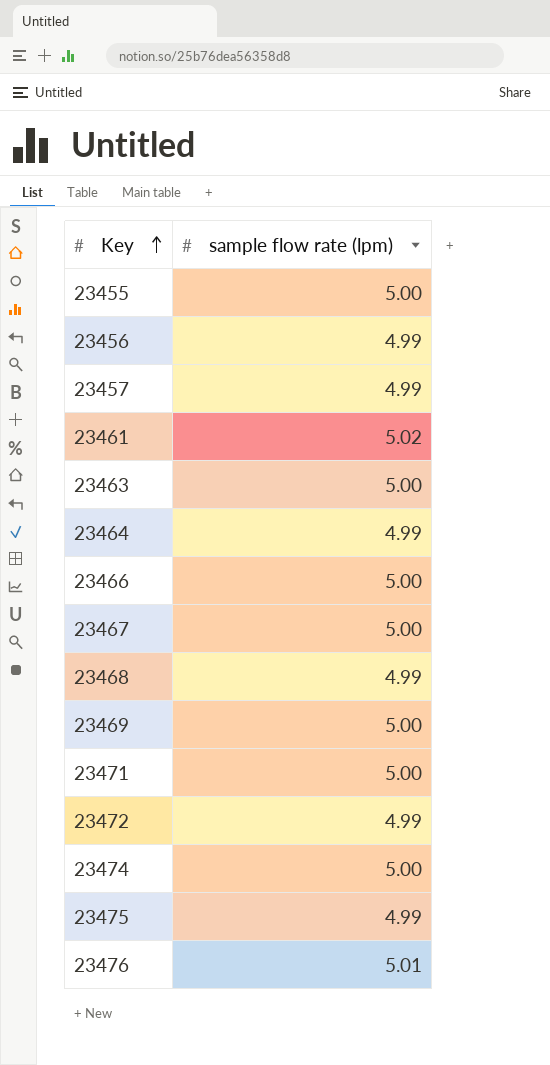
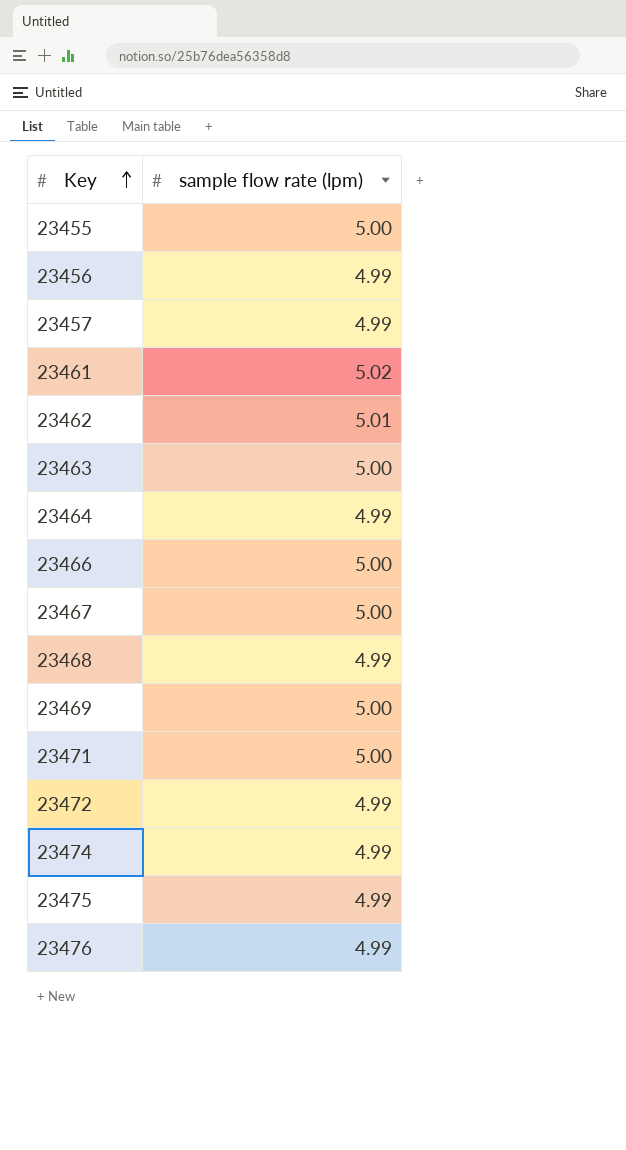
row 23462: none -> 5.01
23474 | sample flow rate (lpm): 5.00 -> 4.99
23476 | sample flow rate (lpm): 5.01 -> 4.99

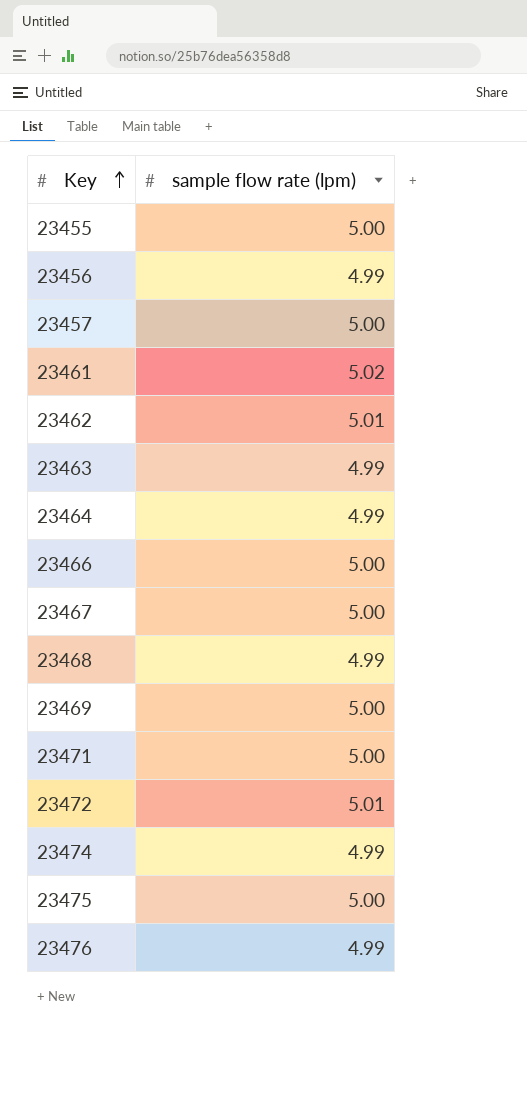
23457 | sample flow rate (lpm): 4.99 -> 5.00
23463 | sample flow rate (lpm): 5.00 -> 4.99
23472 | sample flow rate (lpm): 4.99 -> 5.01
23475 | sample flow rate (lpm): 4.99 -> 5.00

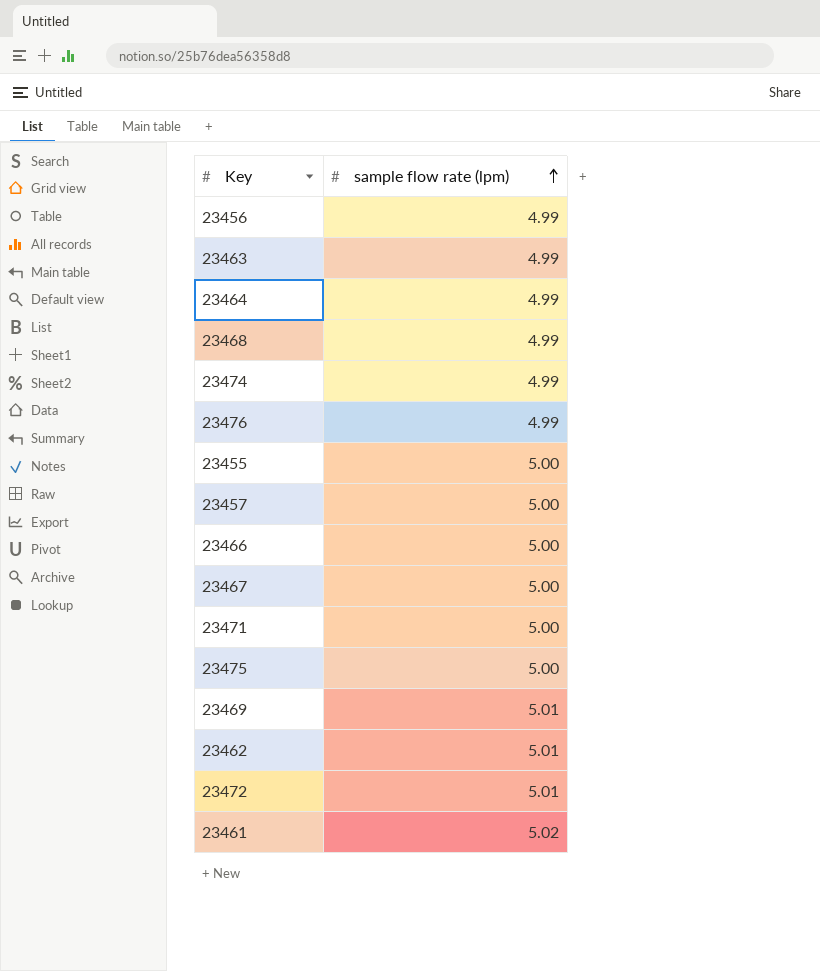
row order: Key ascending -> sample flow rate (lpm) ascending
23469 | sample flow rate (lpm): 5.00 -> 5.01

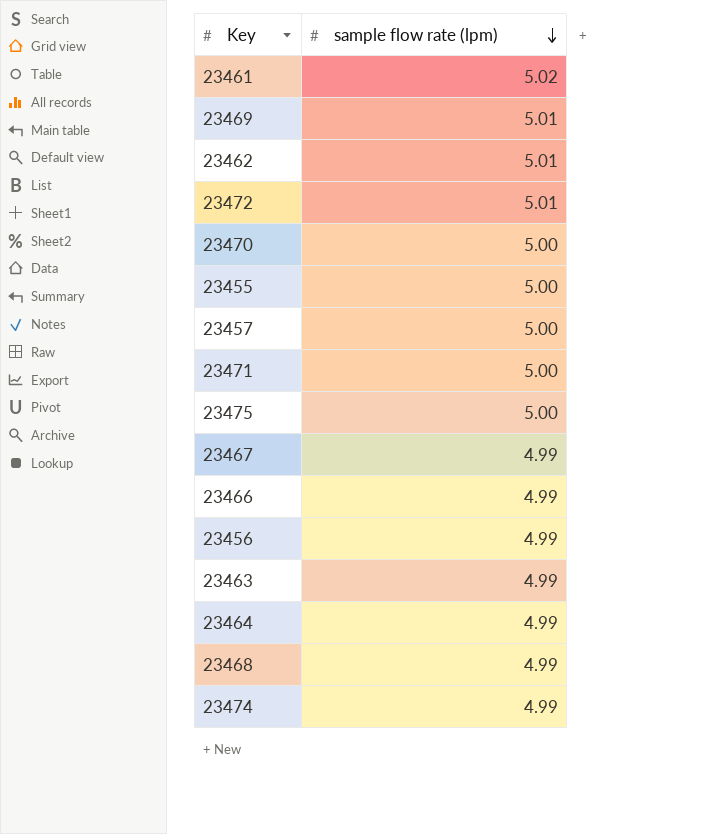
row order: sample flow rate (lpm) ascending -> sample flow rate (lpm) descending
row 23476: 4.99 -> none
row 23470: none -> 5.00
23467 | sample flow rate (lpm): 5.00 -> 4.99
23466 | sample flow rate (lpm): 5.00 -> 4.99

